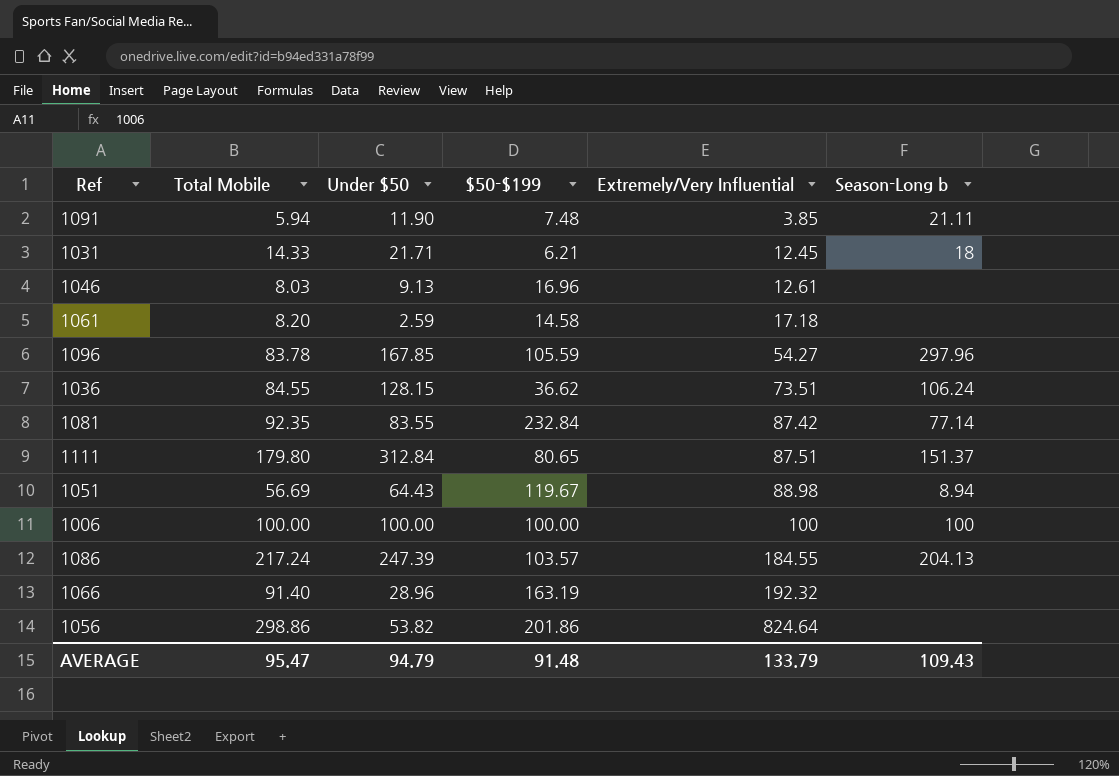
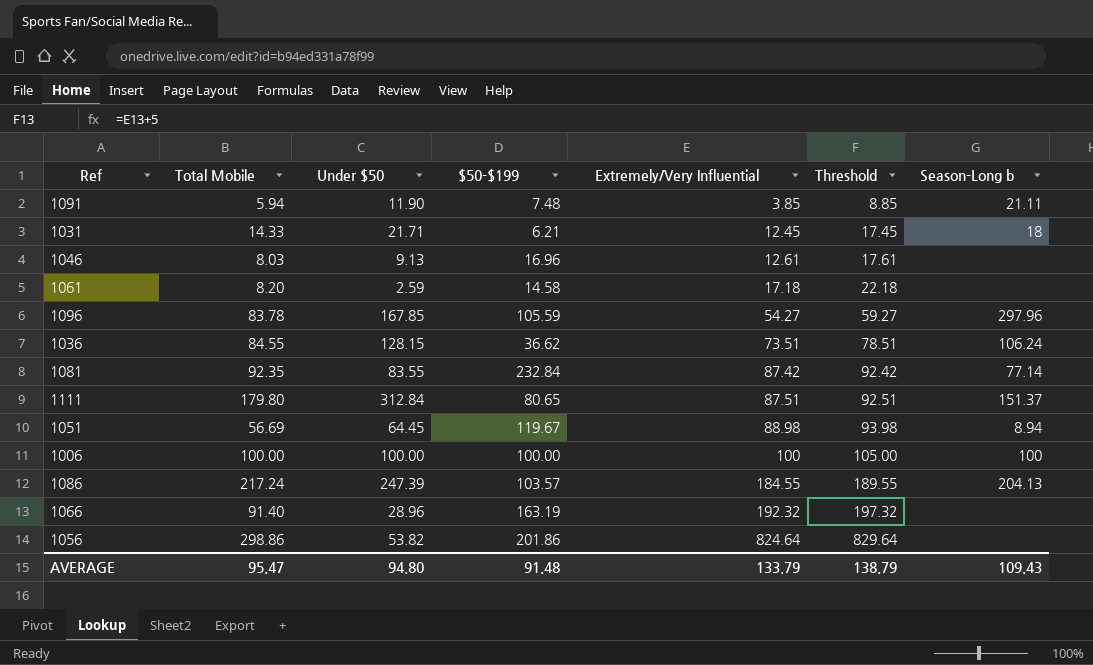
column Threshold | formula: none -> [Extremely/Very Influential] + 5
1051 | Under $50: 64.43 -> 64.45
AVERAGE | Under $50: 94.79 -> 94.80

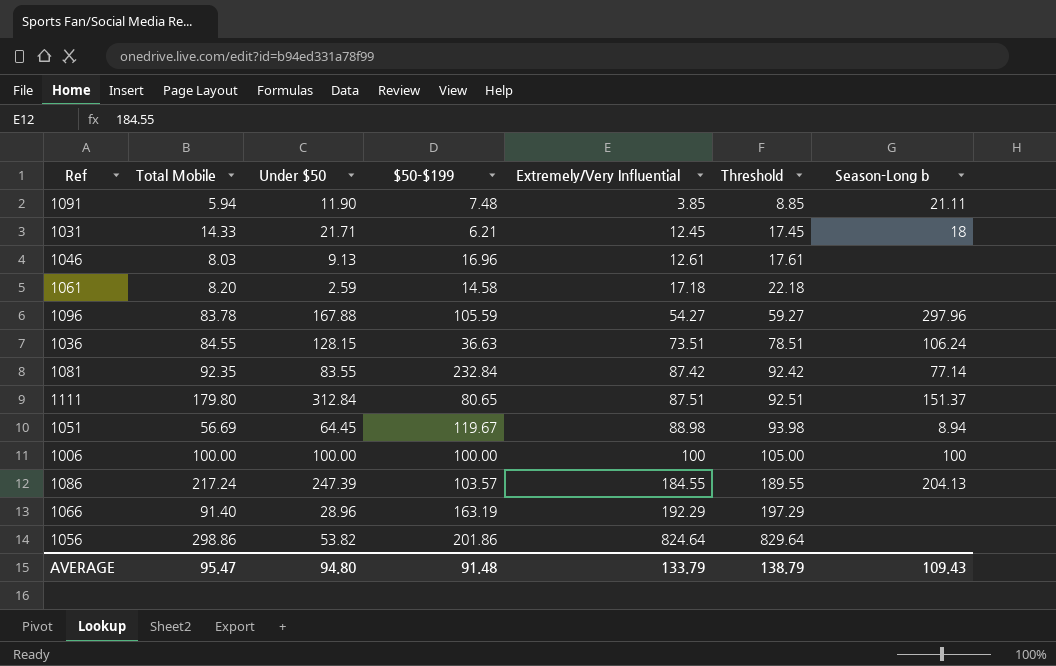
1096 | Under $50: 167.85 -> 167.88
1036 | $50-$199: 36.62 -> 36.63
1066 | Extremely/Very Influential: 192.32 -> 192.29
1066 | Threshold: 197.32 -> 197.29

